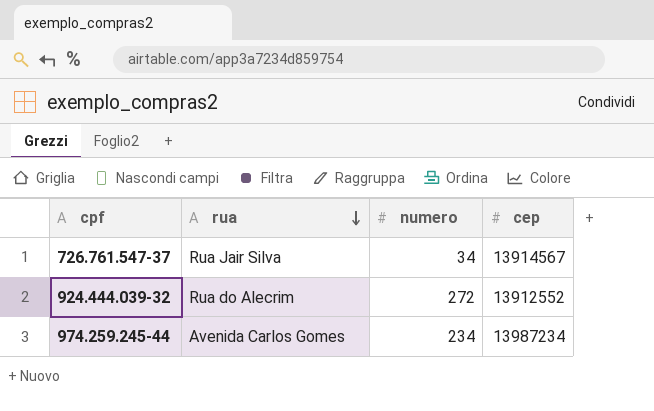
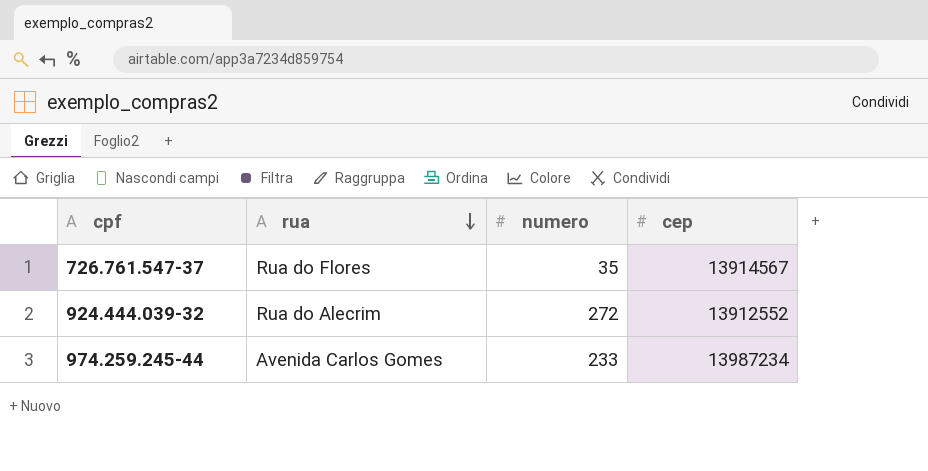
726.761.547-37 | rua: Rua Jair Silva -> Rua do Flores
726.761.547-37 | numero: 34 -> 35
974.259.245-44 | numero: 234 -> 233

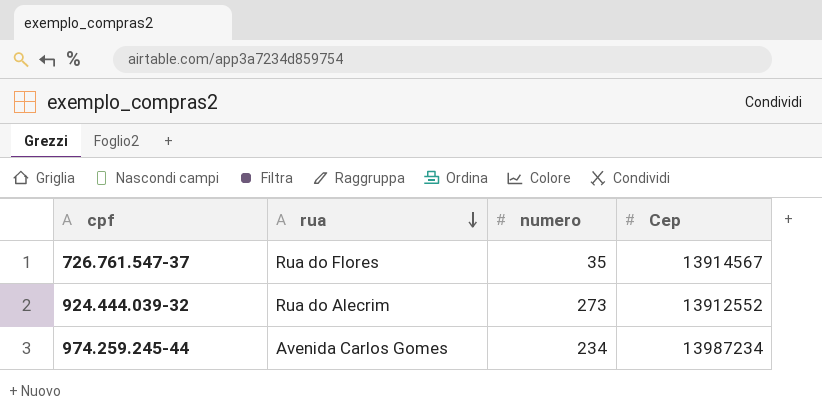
column name: cep -> Cep
924.444.039-32 | numero: 272 -> 273
974.259.245-44 | numero: 233 -> 234

